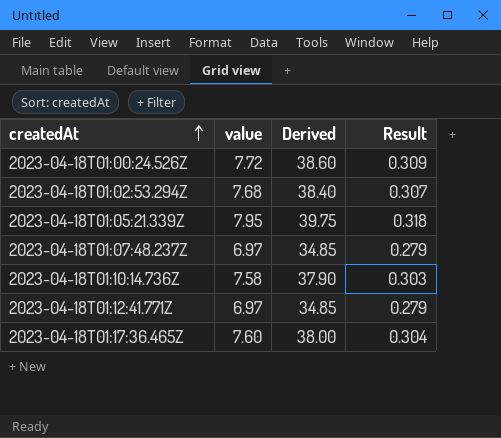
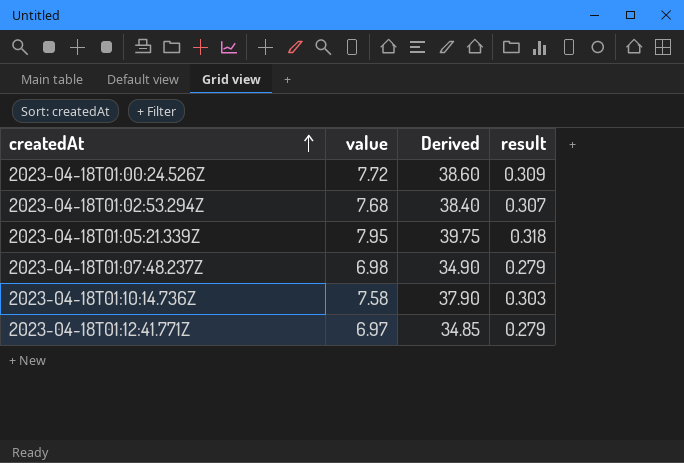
column name: Result -> result
row 2023-04-18T01:17:36.465Z: 7.60 | 38.00 | 0.304 -> none
2023-04-18T01:07:48.237Z | value: 6.97 -> 6.98
2023-04-18T01:07:48.237Z | Derived: 34.85 -> 34.90

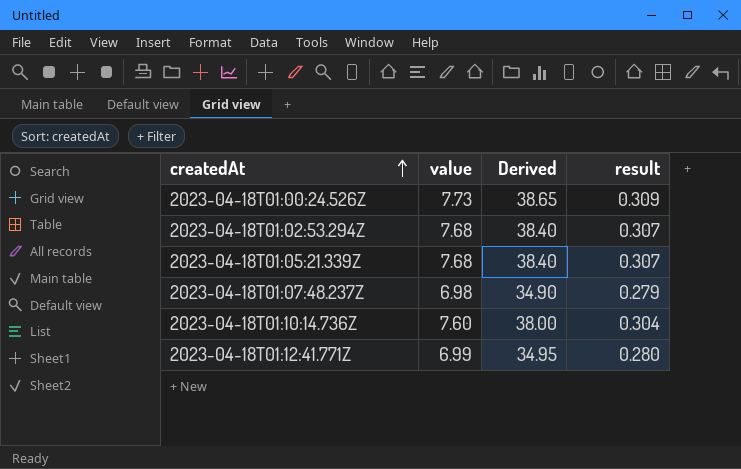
2023-04-18T01:00:24.526Z | value: 7.72 -> 7.73
2023-04-18T01:00:24.526Z | Derived: 38.60 -> 38.65
2023-04-18T01:05:21.339Z | value: 7.95 -> 7.68
2023-04-18T01:05:21.339Z | Derived: 39.75 -> 38.40
2023-04-18T01:05:21.339Z | result: 0.318 -> 0.307
2023-04-18T01:10:14.736Z | value: 7.58 -> 7.60
2023-04-18T01:10:14.736Z | Derived: 37.90 -> 38.00
2023-04-18T01:10:14.736Z | result: 0.303 -> 0.304
2023-04-18T01:12:41.771Z | value: 6.97 -> 6.99
2023-04-18T01:12:41.771Z | Derived: 34.85 -> 34.95
2023-04-18T01:12:41.771Z | result: 0.279 -> 0.280

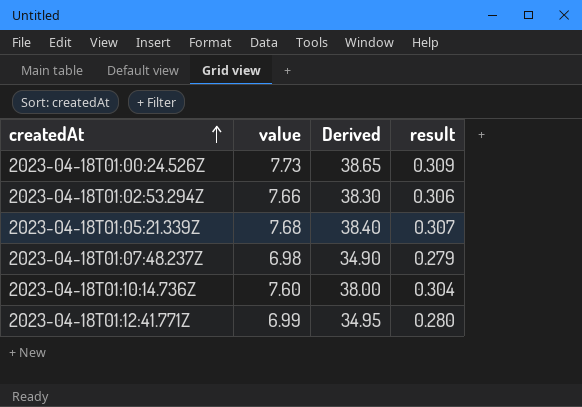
2023-04-18T01:02:53.294Z | value: 7.68 -> 7.66
2023-04-18T01:02:53.294Z | Derived: 38.40 -> 38.30
2023-04-18T01:02:53.294Z | result: 0.307 -> 0.306

